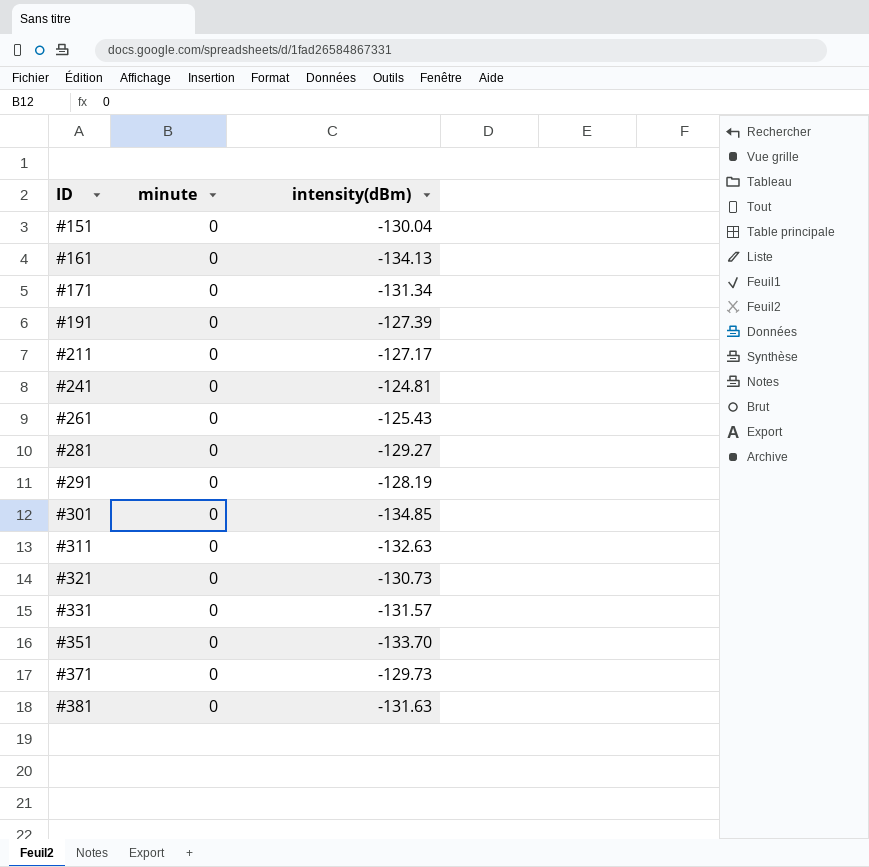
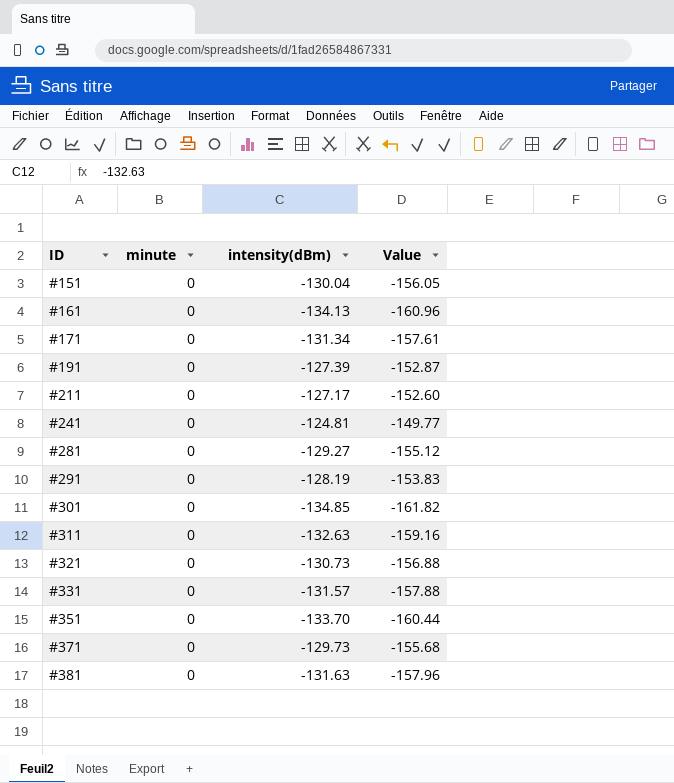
column Value | formula: none -> [intensity(dBm)] * 1.2
row #261: 0 | -125.43 -> none

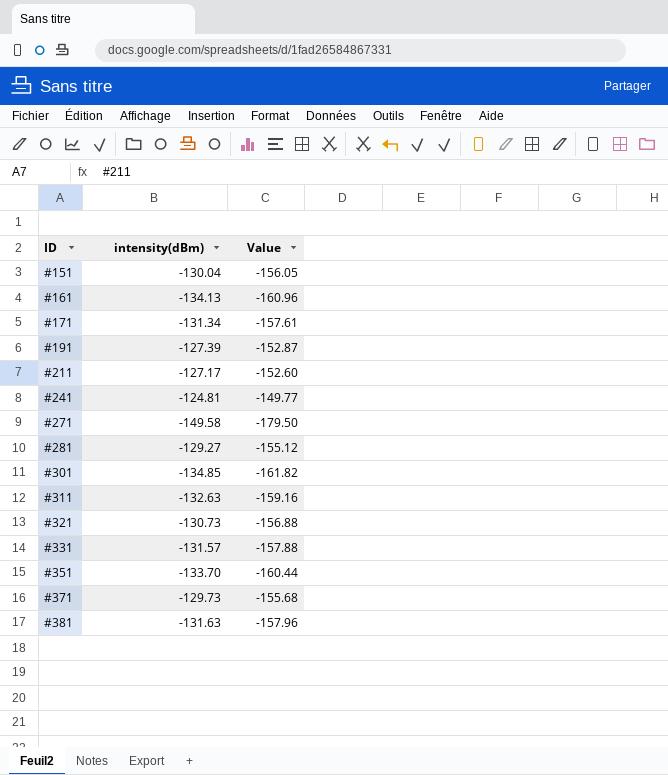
column minute | position: 2 -> none
row #291: 0 | -128.19 | -153.83 -> none
row #271: none -> -149.58 | -179.50

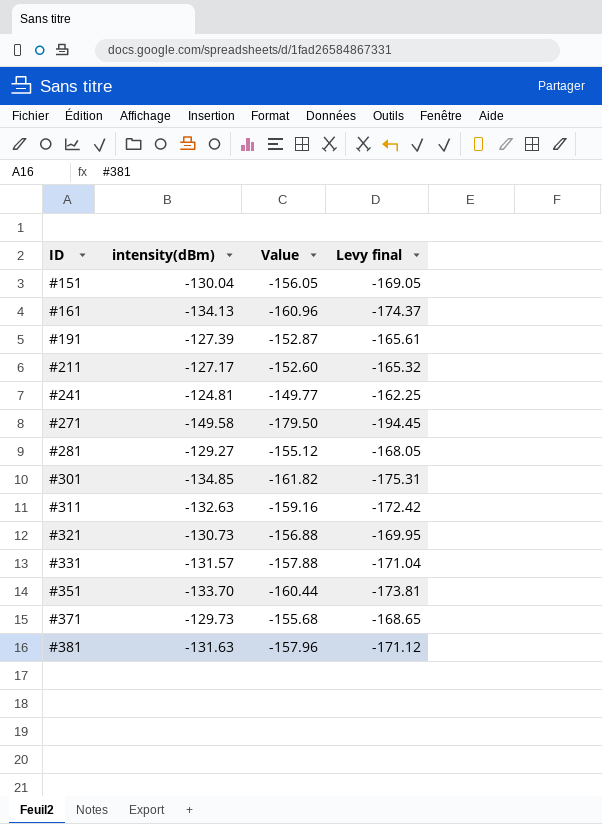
column Levy final | formula: none -> [intensity(dBm)] * 1.3
row #171: -131.34 | -157.61 -> none

